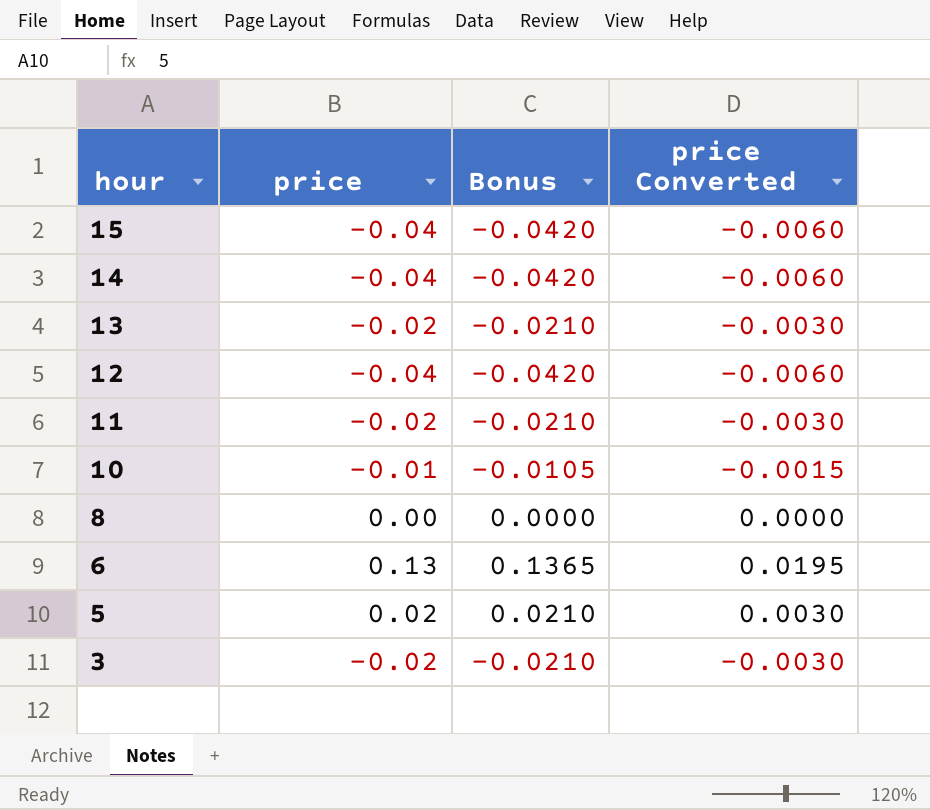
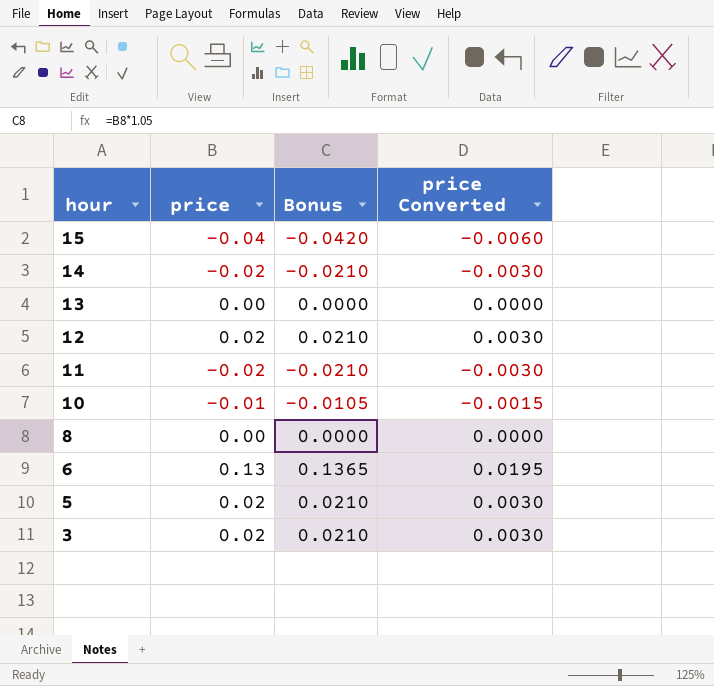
14 | price: -0.04 -> -0.02
14 | Bonus: -0.0420 -> -0.0210
14 | price Converted: -0.0060 -> -0.0030
13 | price: -0.02 -> 0.00
13 | Bonus: -0.0210 -> 0.0000
13 | price Converted: -0.0030 -> 0.0000
12 | price: -0.04 -> 0.02
12 | Bonus: -0.0420 -> 0.0210
12 | price Converted: -0.0060 -> 0.0030
3 | price: -0.02 -> 0.02
3 | Bonus: -0.0210 -> 0.0210
3 | price Converted: -0.0030 -> 0.0030

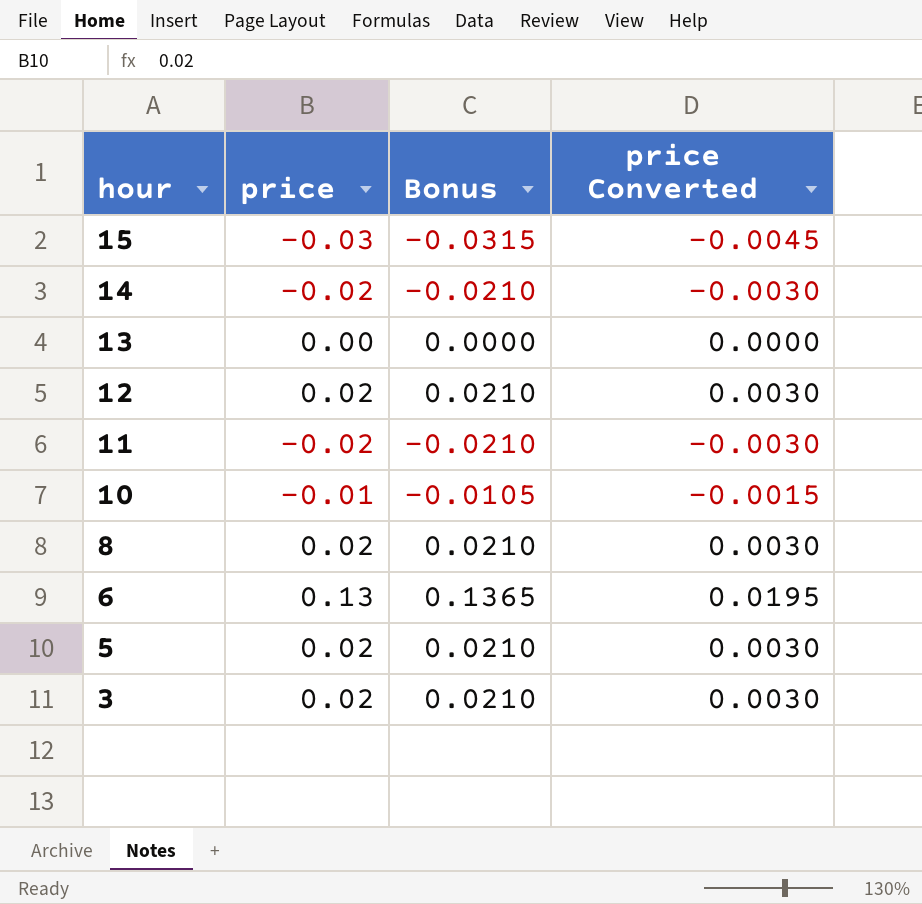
15 | price: -0.04 -> -0.03
15 | Bonus: -0.0420 -> -0.0315
15 | price Converted: -0.0060 -> -0.0045
8 | price: 0.00 -> 0.02
8 | Bonus: 0.0000 -> 0.0210
8 | price Converted: 0.0000 -> 0.0030

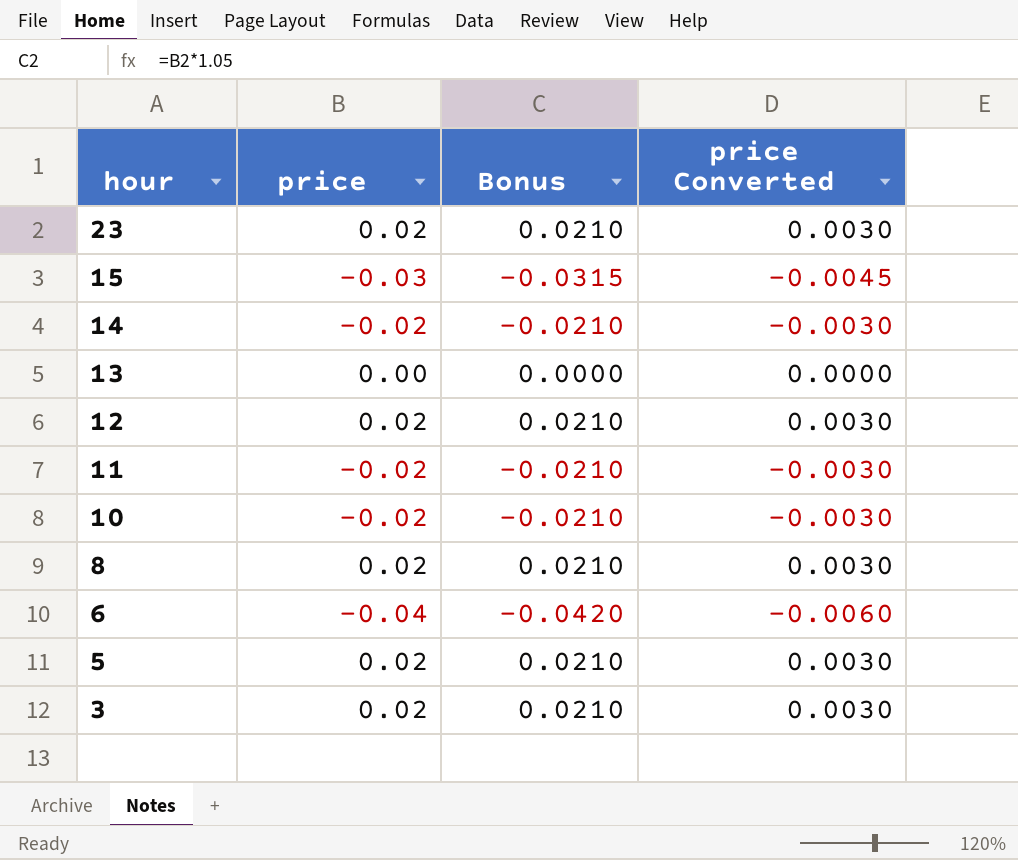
row 23: none -> 0.02 | 0.0210 | 0.0030
10 | price: -0.01 -> -0.02
10 | Bonus: -0.0105 -> -0.0210
10 | price Converted: -0.0015 -> -0.0030
6 | price: 0.13 -> -0.04
6 | Bonus: 0.1365 -> -0.0420
6 | price Converted: 0.0195 -> -0.0060

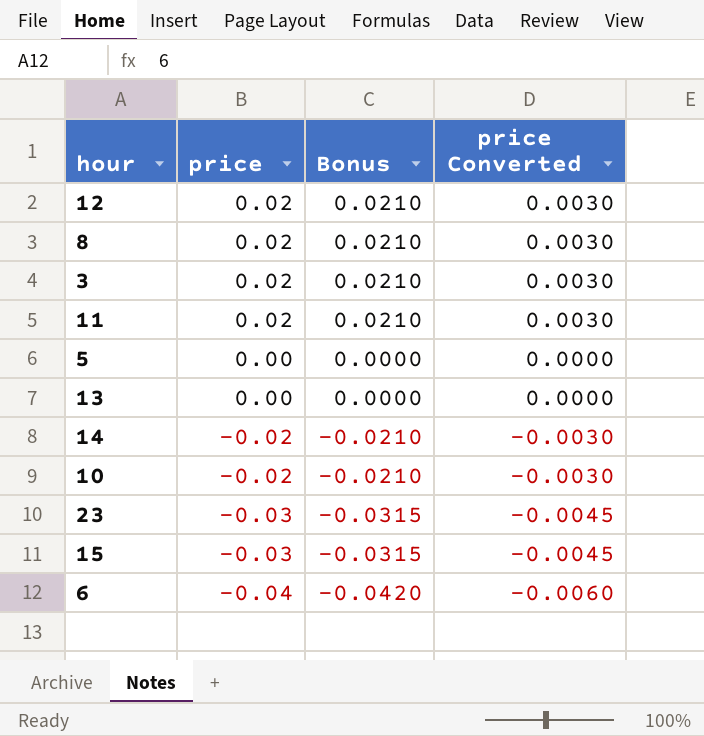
row order: hour descending -> price descending
11 | price: -0.02 -> 0.02
11 | Bonus: -0.0210 -> 0.0210
11 | price Converted: -0.0030 -> 0.0030
5 | price: 0.02 -> 0.00
5 | Bonus: 0.0210 -> 0.0000
5 | price Converted: 0.0030 -> 0.0000
23 | price: 0.02 -> -0.03
23 | Bonus: 0.0210 -> -0.0315
23 | price Converted: 0.0030 -> -0.0045

